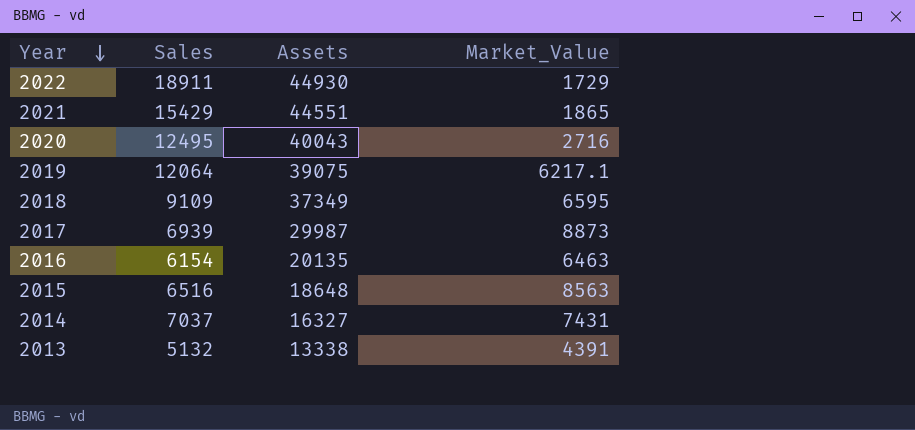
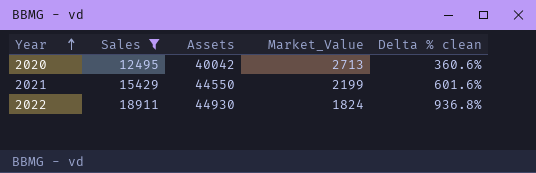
filter: none -> Sales >= 12495
row order: Year descending -> Year ascending
column Delta % clean | formula: none -> ([Sales] - [Market_Value]) / [Market_Value]
2020 | Assets: 40043 -> 40042
2020 | Market_Value: 2716 -> 2713
2021 | Assets: 44551 -> 44550
2021 | Market_Value: 1865 -> 2199
2022 | Market_Value: 1729 -> 1824

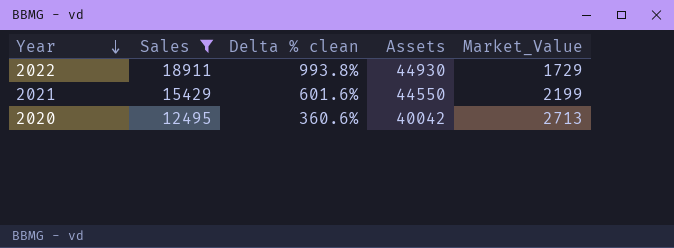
row order: Year ascending -> Year descending
column Delta % clean | position: 5 -> 3
2022 | Delta % clean: 936.8% -> 993.8%
2022 | Market_Value: 1824 -> 1729

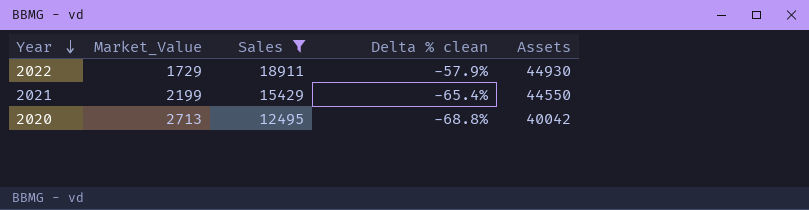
column Market_Value | position: 5 -> 2
column Delta % clean | formula: ([Sales] - [Market_Value]) / [Market_Value] -> ([Sales] - [Assets]) / [Assets]

